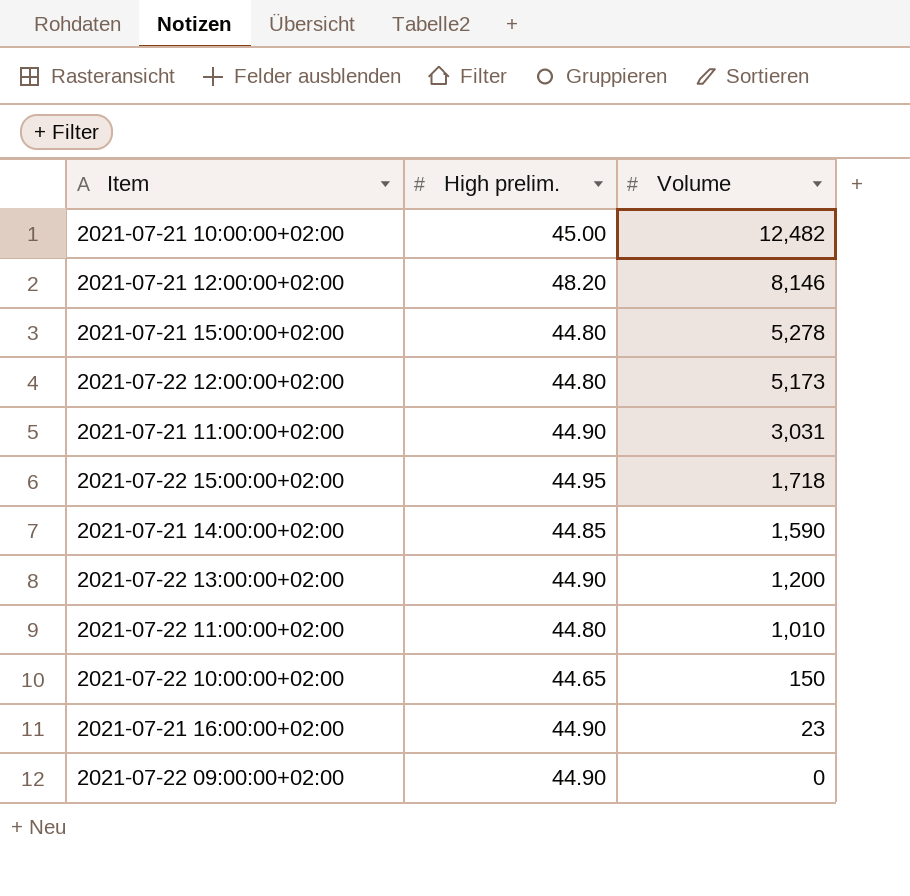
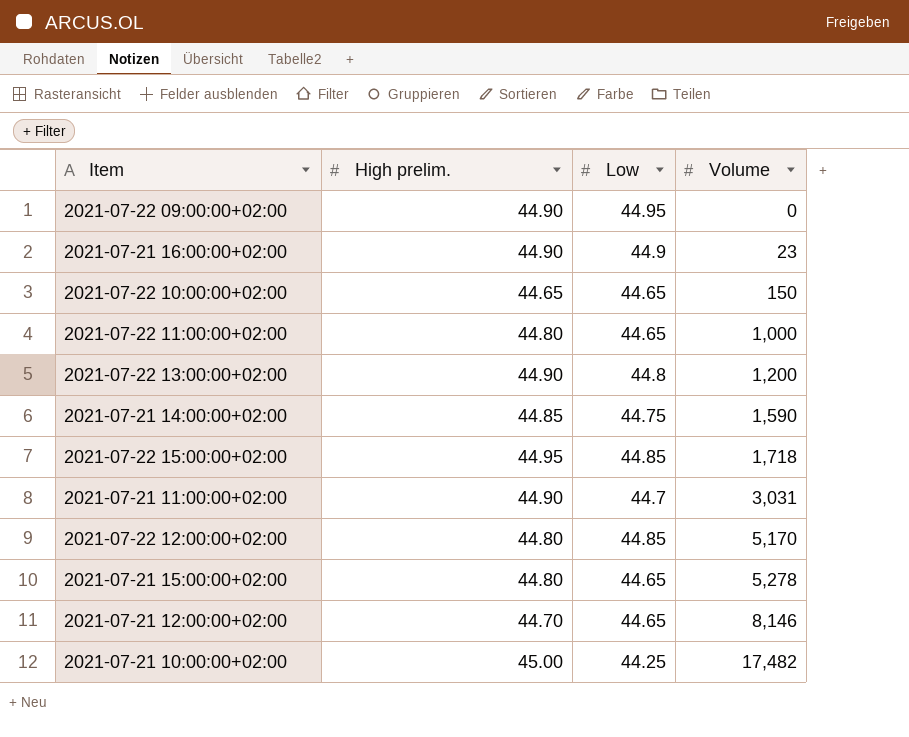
row order: Volume descending -> Volume ascending
column Low | position: none -> 3
2021-07-22 11:00:00+02:00 | Volume: 1,010 -> 1,000
2021-07-22 12:00:00+02:00 | Volume: 5,173 -> 5,170
2021-07-21 12:00:00+02:00 | High prelim.: 48.20 -> 44.70
2021-07-21 10:00:00+02:00 | Volume: 12,482 -> 17,482

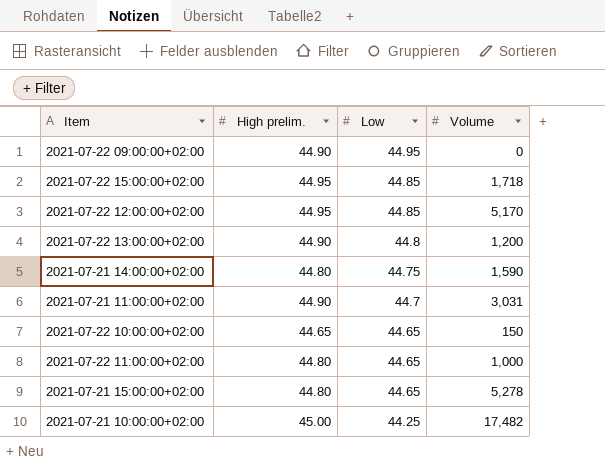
row order: Volume ascending -> Low descending
row 2021-07-21 16:00:00+02:00: 44.90 | 44.9 | 23 -> none
row 2021-07-21 12:00:00+02:00: 44.70 | 44.65 | 8,146 -> none
2021-07-22 12:00:00+02:00 | High prelim.: 44.80 -> 44.95
2021-07-21 14:00:00+02:00 | High prelim.: 44.85 -> 44.80

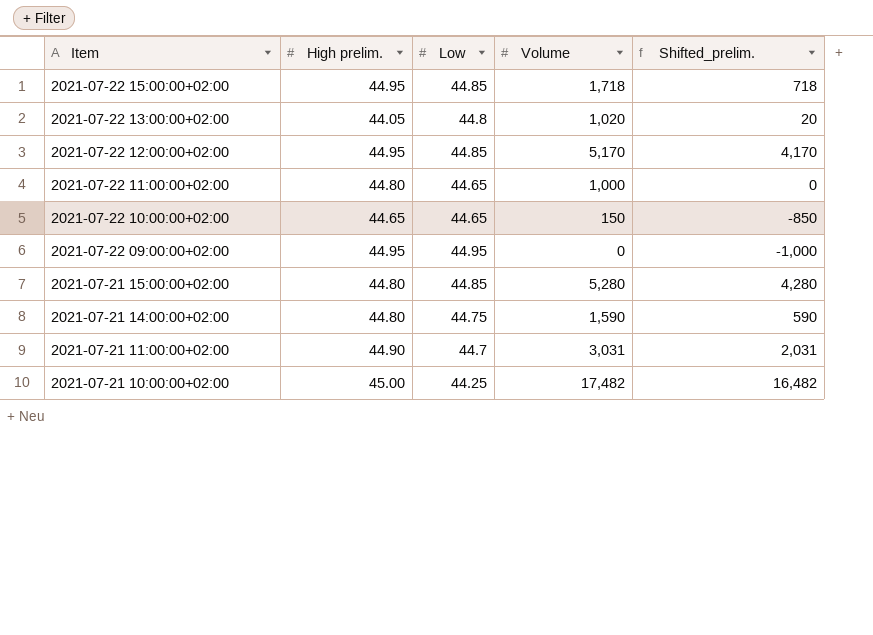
row order: Low descending -> Item descending
column Shifted_prelim. | formula: none -> [Volume] - 1000
2021-07-22 13:00:00+02:00 | High prelim.: 44.90 -> 44.05
2021-07-22 13:00:00+02:00 | Volume: 1,200 -> 1,020
2021-07-22 09:00:00+02:00 | High prelim.: 44.90 -> 44.95
2021-07-21 15:00:00+02:00 | Low: 44.65 -> 44.85
2021-07-21 15:00:00+02:00 | Volume: 5,278 -> 5,280

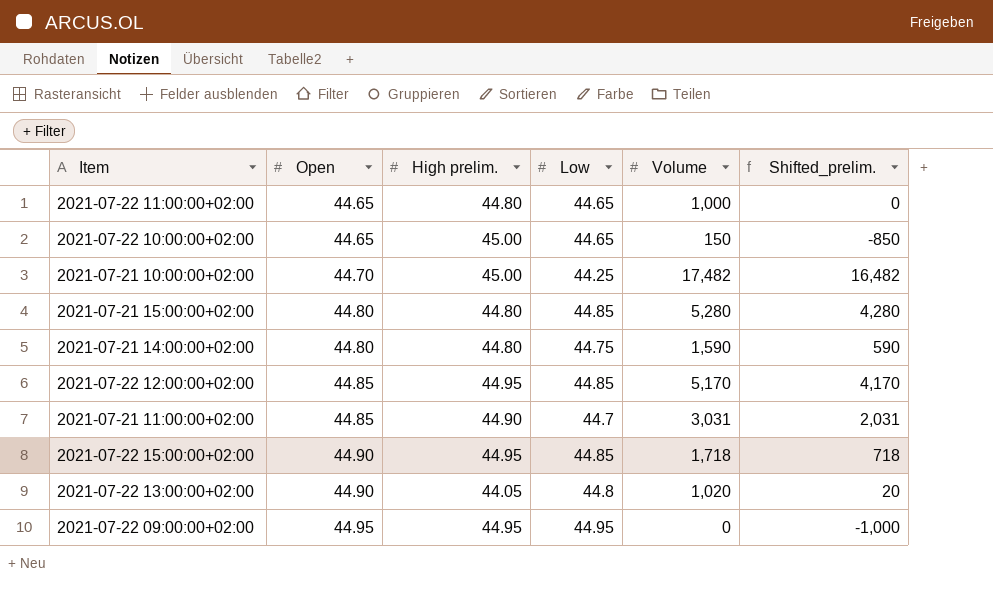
row order: Item descending -> Open ascending
column Open | position: none -> 2
2021-07-22 10:00:00+02:00 | High prelim.: 44.65 -> 45.00

